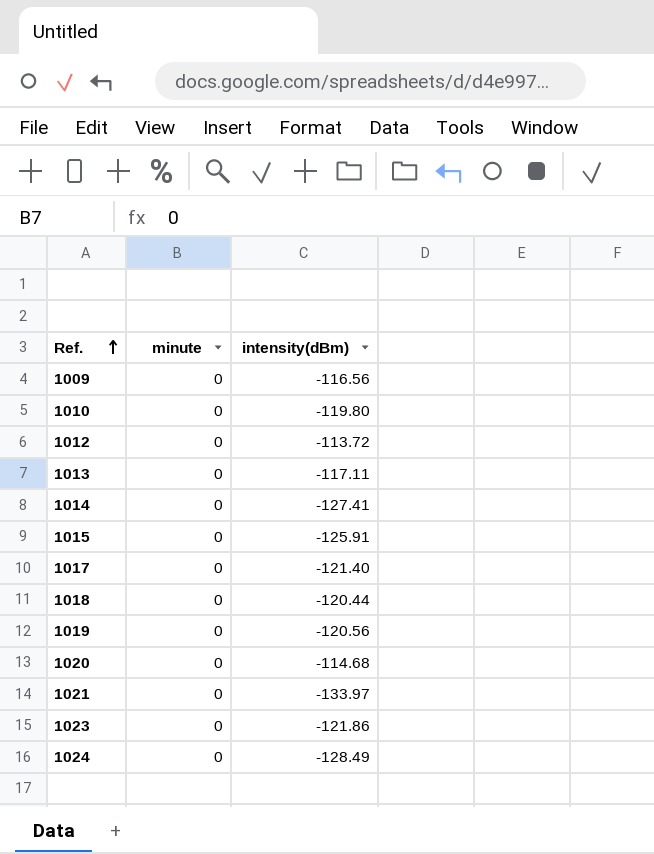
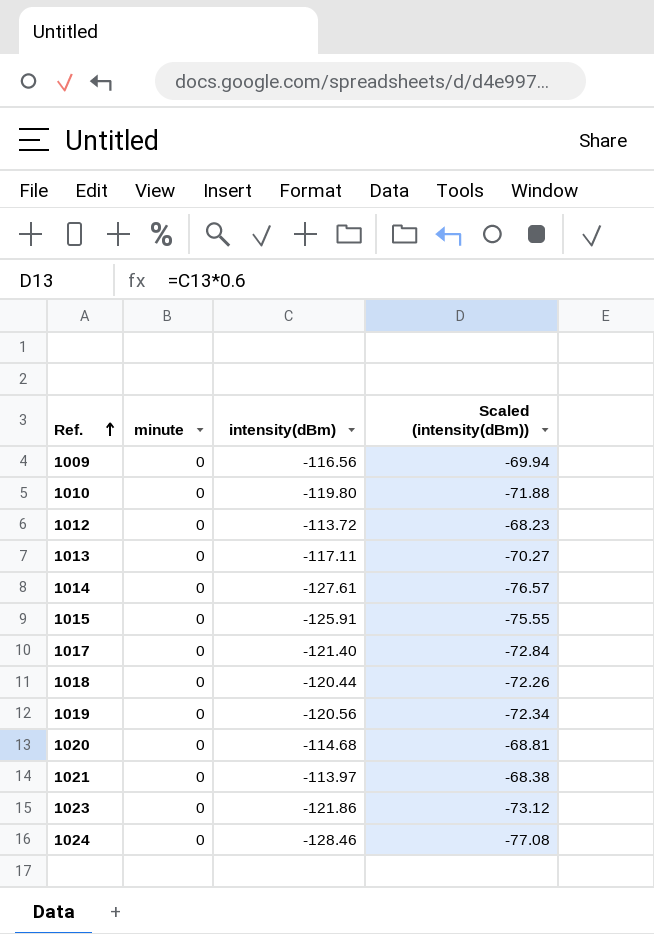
column Scaled (intensity(dBm)) | formula: none -> [intensity(dBm)] * 0.6
1014 | intensity(dBm): -127.41 -> -127.61
1021 | intensity(dBm): -133.97 -> -113.97
1024 | intensity(dBm): -128.49 -> -128.46

